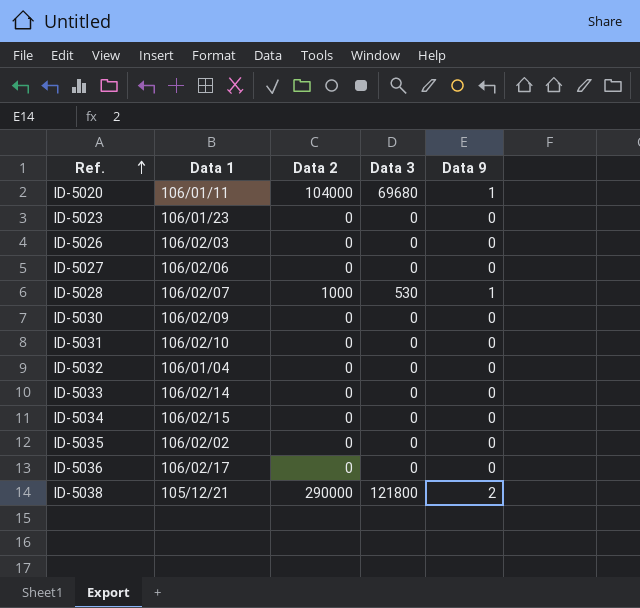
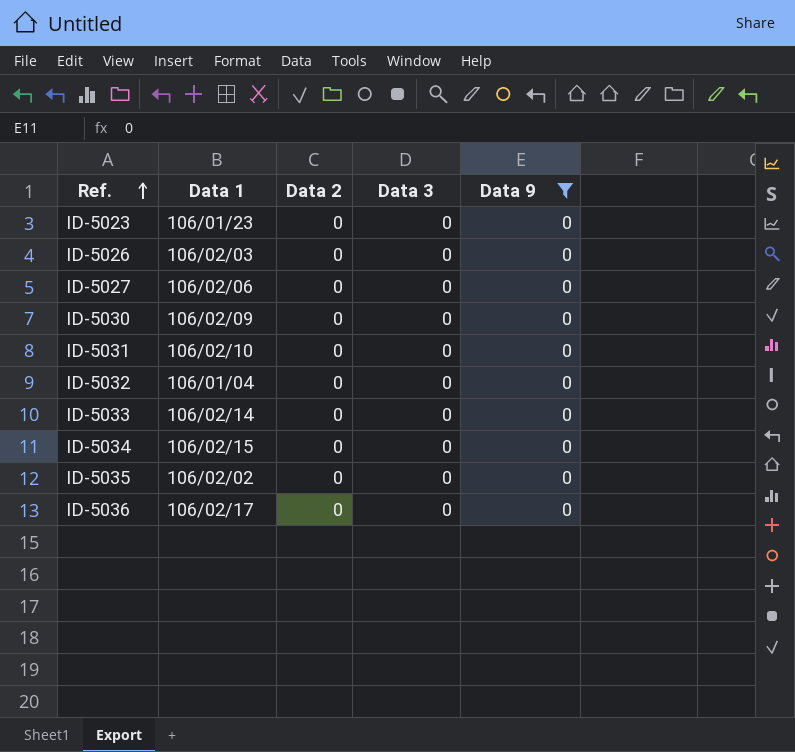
filter: none -> Data 9 = 0

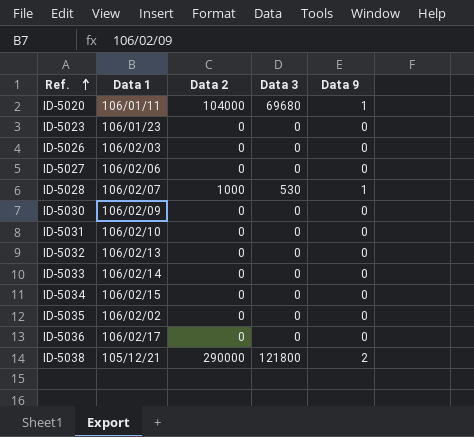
filter: Data 9 = 0 -> none
ID-5032 | Data 1: 106/01/04 -> 106/02/13

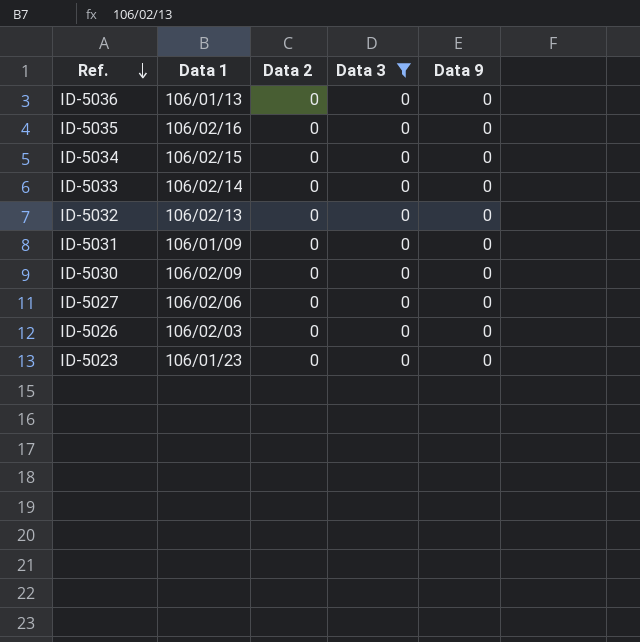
filter: none -> Data 3 = 0
row order: Ref. ascending -> Ref. descending
ID-5036 | Data 1: 106/02/17 -> 106/01/13
ID-5035 | Data 1: 106/02/02 -> 106/02/16
ID-5031 | Data 1: 106/02/10 -> 106/01/09

